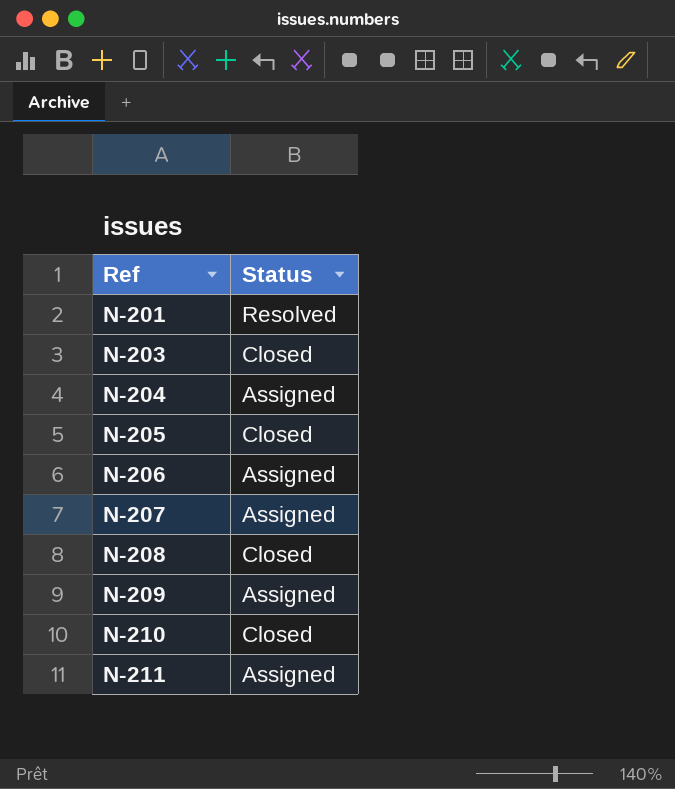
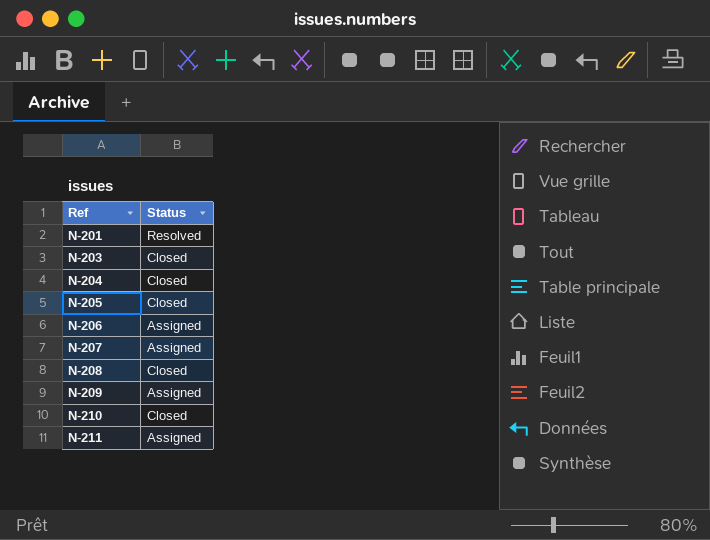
N-204 | Status: Assigned -> Closed

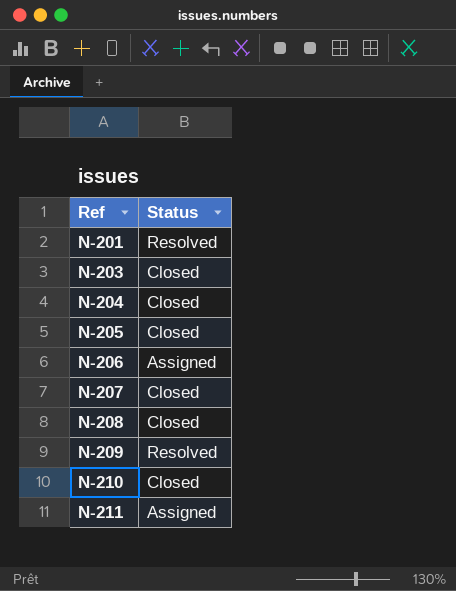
N-207 | Status: Assigned -> Closed
N-209 | Status: Assigned -> Resolved

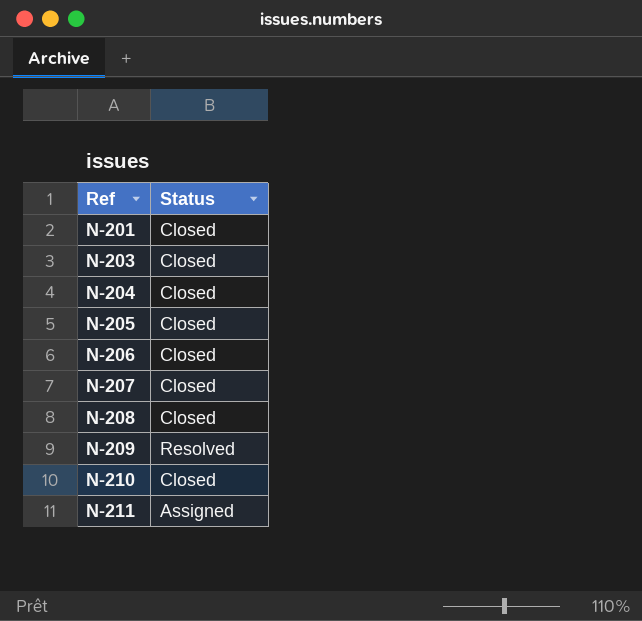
N-201 | Status: Resolved -> Closed
N-206 | Status: Assigned -> Closed

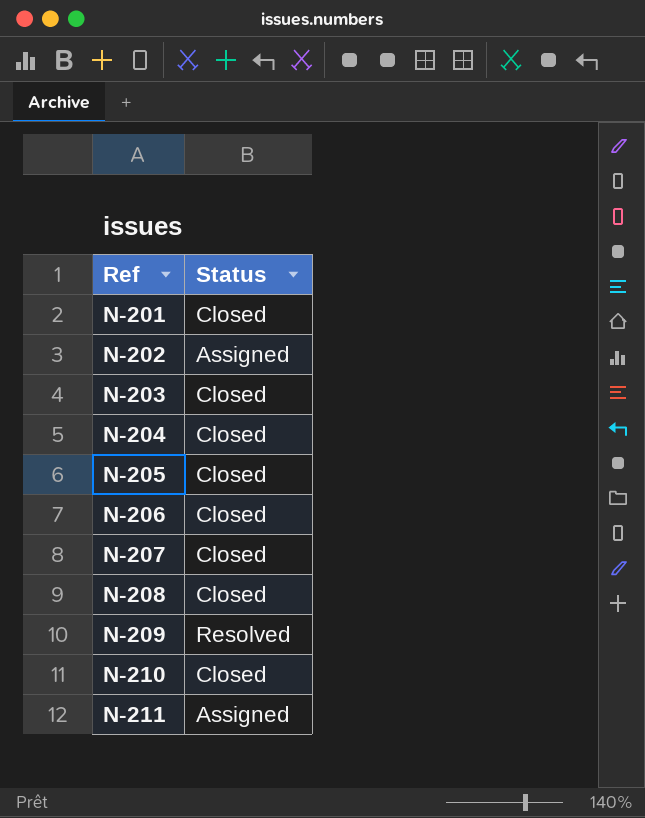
row N-202: none -> Assigned

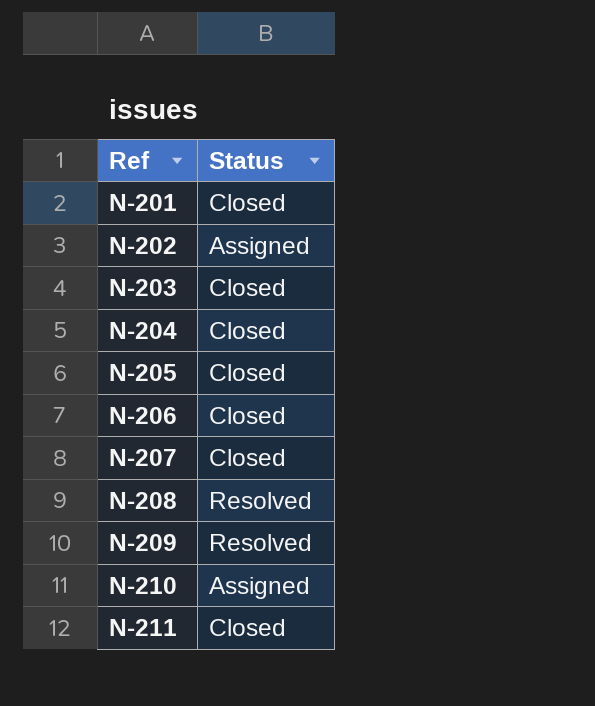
N-208 | Status: Closed -> Resolved
N-210 | Status: Closed -> Assigned
N-211 | Status: Assigned -> Closed

